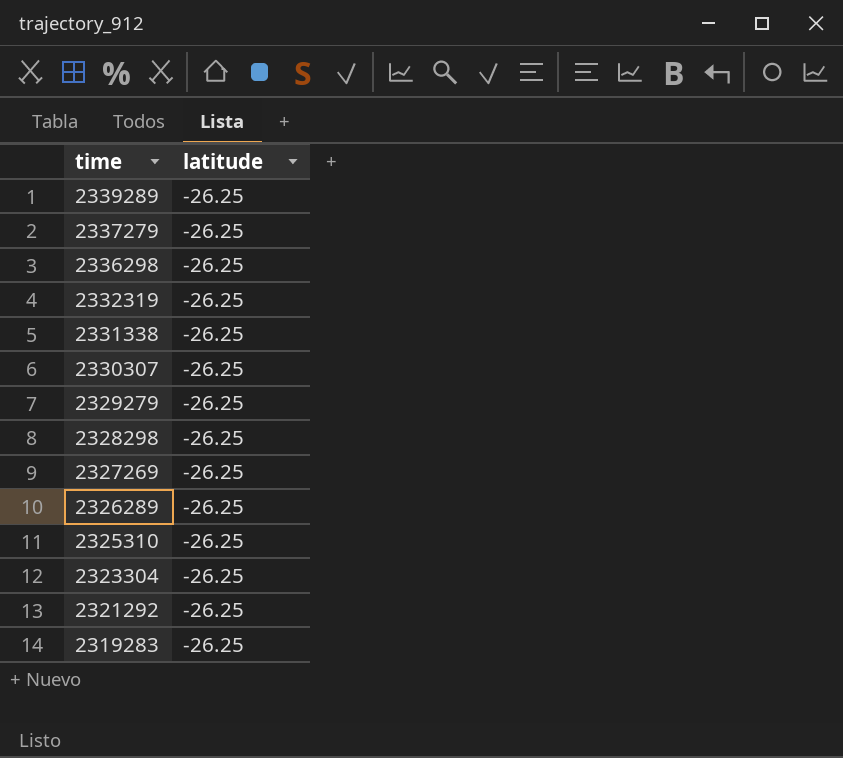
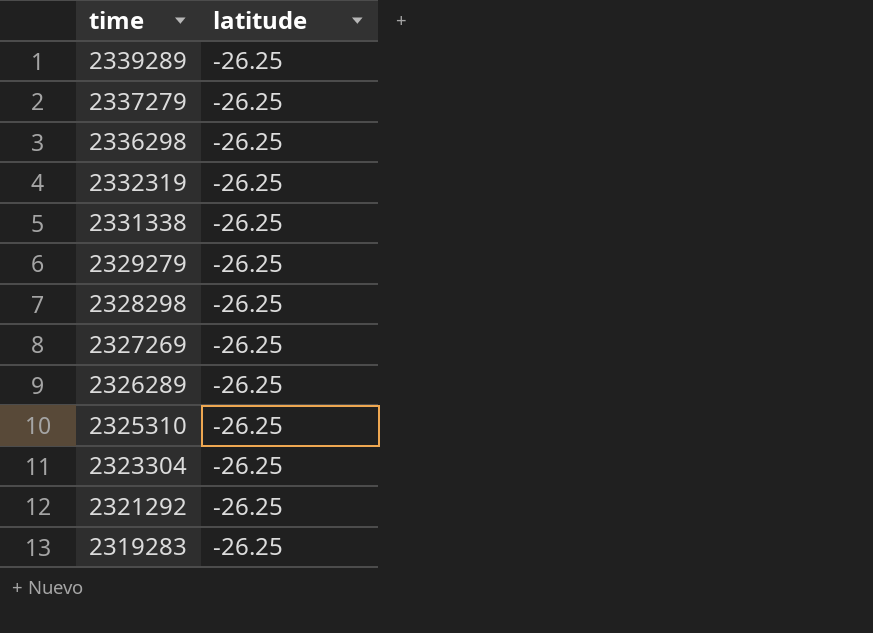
row 2330307: -26.25 -> none

